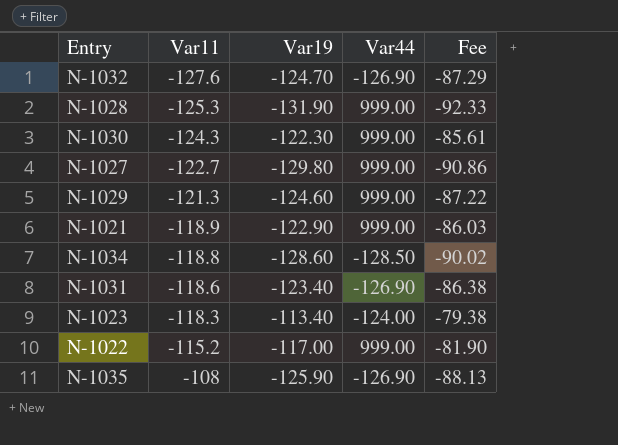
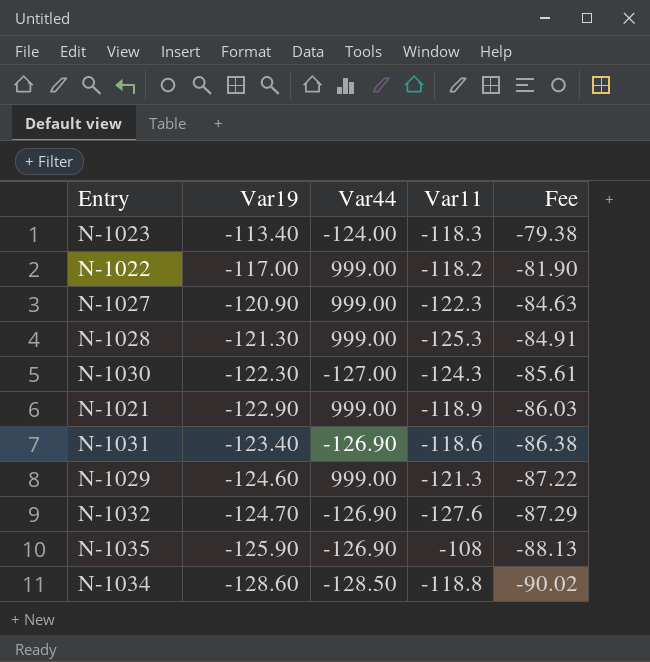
row order: Var11 ascending -> Var19 descending
column Var11 | position: 2 -> 4
N-1022 | Var11: -115.2 -> -118.2
N-1027 | Var19: -129.80 -> -120.90
N-1027 | Var11: -122.7 -> -122.3
N-1027 | Fee: -90.86 -> -84.63
N-1028 | Var19: -131.90 -> -121.30
N-1028 | Fee: -92.33 -> -84.91
N-1030 | Var44: 999.00 -> -127.00

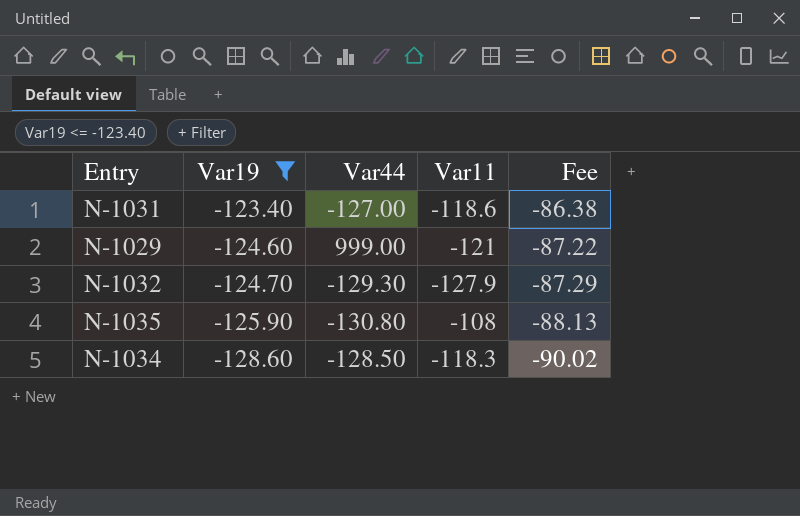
filter: none -> Var19 <= -123.40
N-1031 | Var44: -126.90 -> -127.00
N-1029 | Var11: -121.3 -> -121
N-1032 | Var44: -126.90 -> -129.30
N-1032 | Var11: -127.6 -> -127.9
N-1035 | Var44: -126.90 -> -130.80
N-1034 | Var11: -118.8 -> -118.3

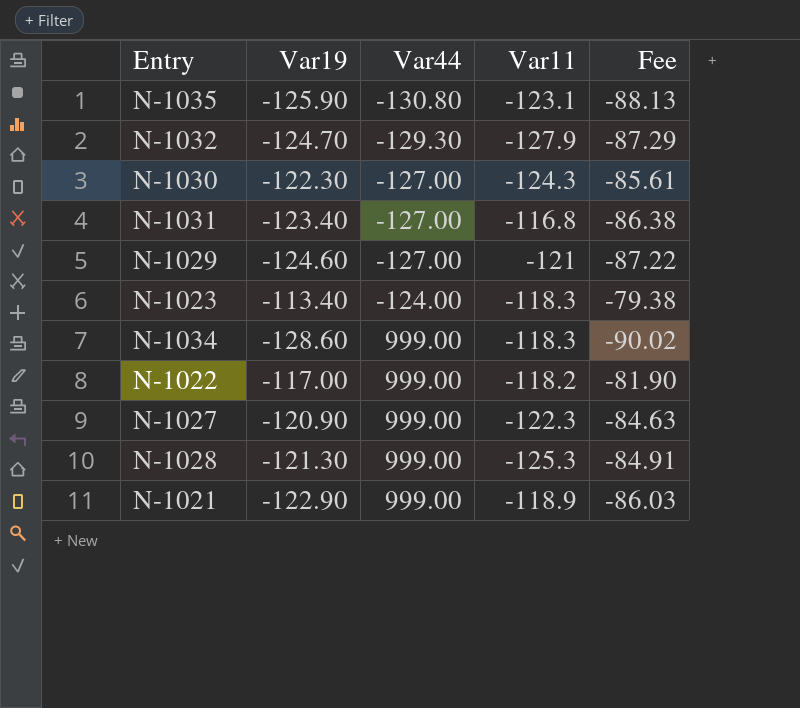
filter: Var19 <= -123.40 -> none
row order: Var19 descending -> Var44 ascending
N-1035 | Var11: -108 -> -123.1
N-1031 | Var11: -118.6 -> -116.8
N-1029 | Var44: 999.00 -> -127.00
N-1034 | Var44: -128.50 -> 999.00

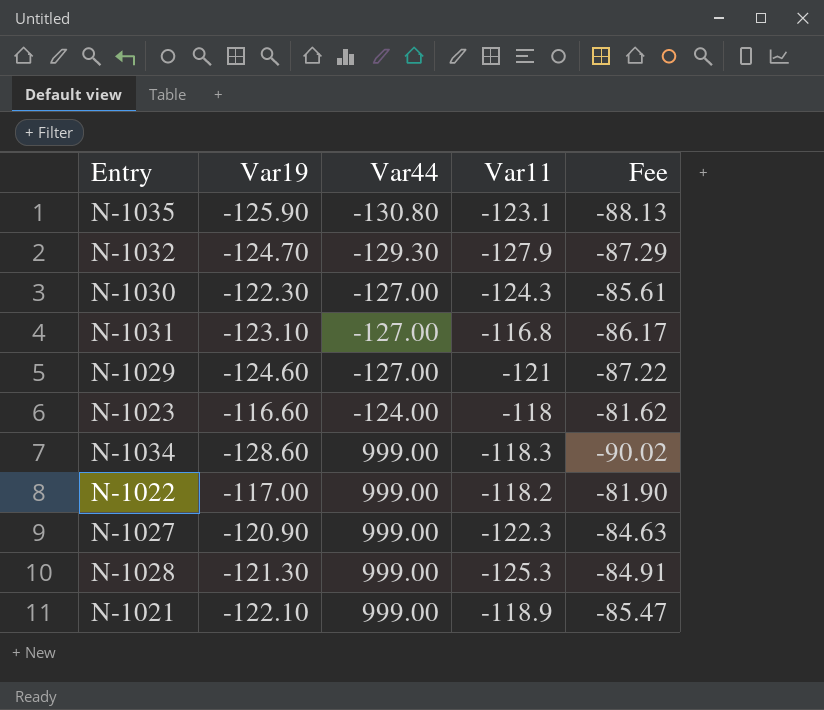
N-1031 | Var19: -123.40 -> -123.10
N-1031 | Fee: -86.38 -> -86.17
N-1023 | Var19: -113.40 -> -116.60
N-1023 | Var11: -118.3 -> -118
N-1023 | Fee: -79.38 -> -81.62
N-1021 | Var19: -122.90 -> -122.10
N-1021 | Fee: -86.03 -> -85.47

